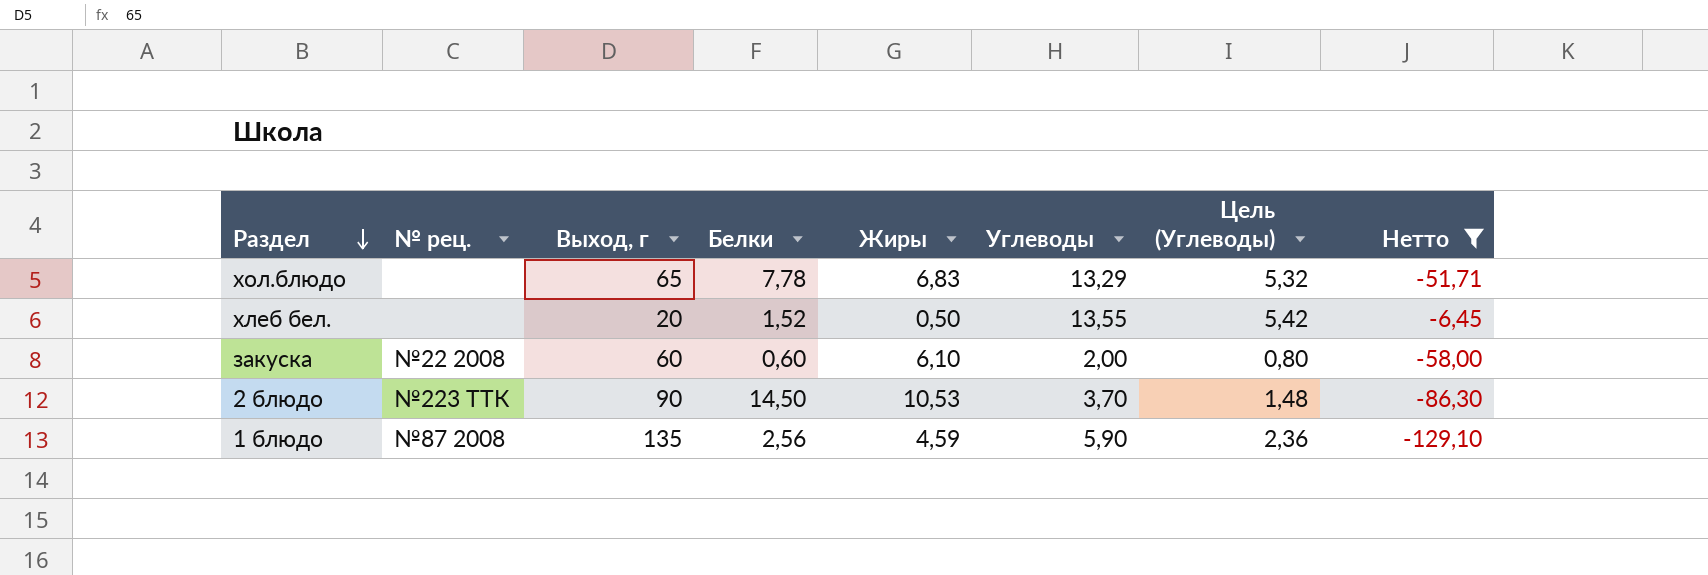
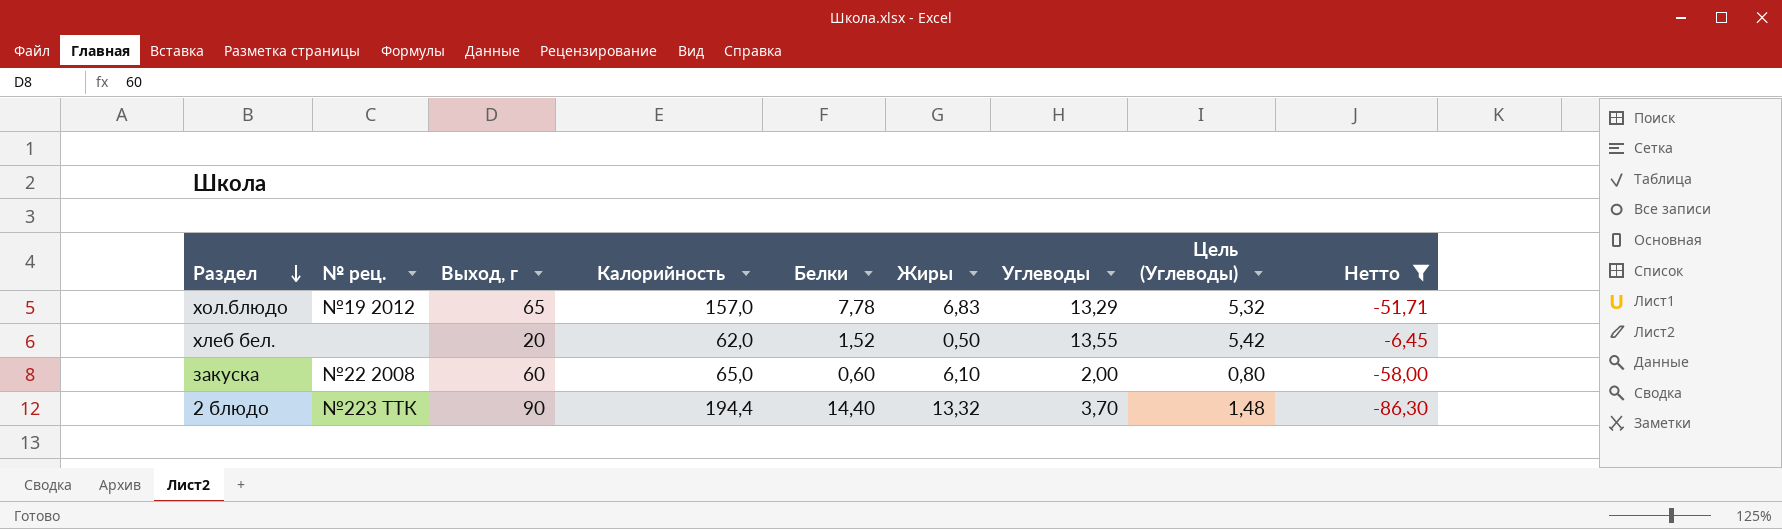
column Калорийность | position: none -> 4
row 1 блюдо: №87 2008 | 135 | 2,56 | 4,59 | 5,90 | 2,36 | -129,10 -> none
хол.блюдо | № рец.: none -> №19 2012
2 блюдо | Белки: 14,50 -> 14,40
2 блюдо | Жиры: 10,53 -> 13,32

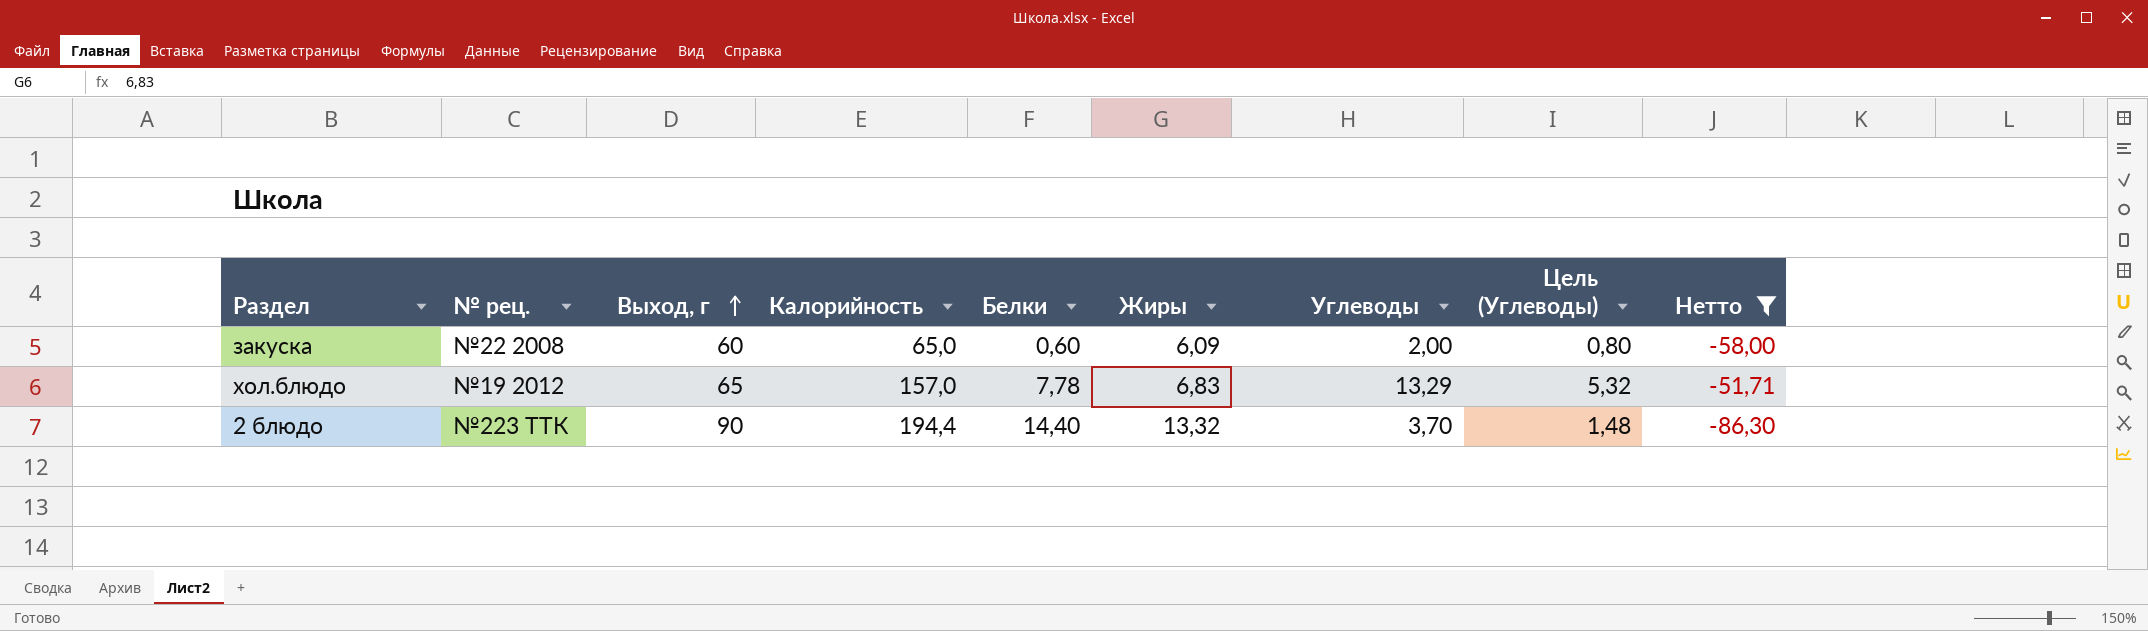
row order: Раздел descending -> Выход, г ascending
row хлеб бел.: none | 20 | 62,0 | 1,52 | 0,50 | 13,55 | 5,42 | -6,45 -> none
закуска | Жиры: 6,10 -> 6,09

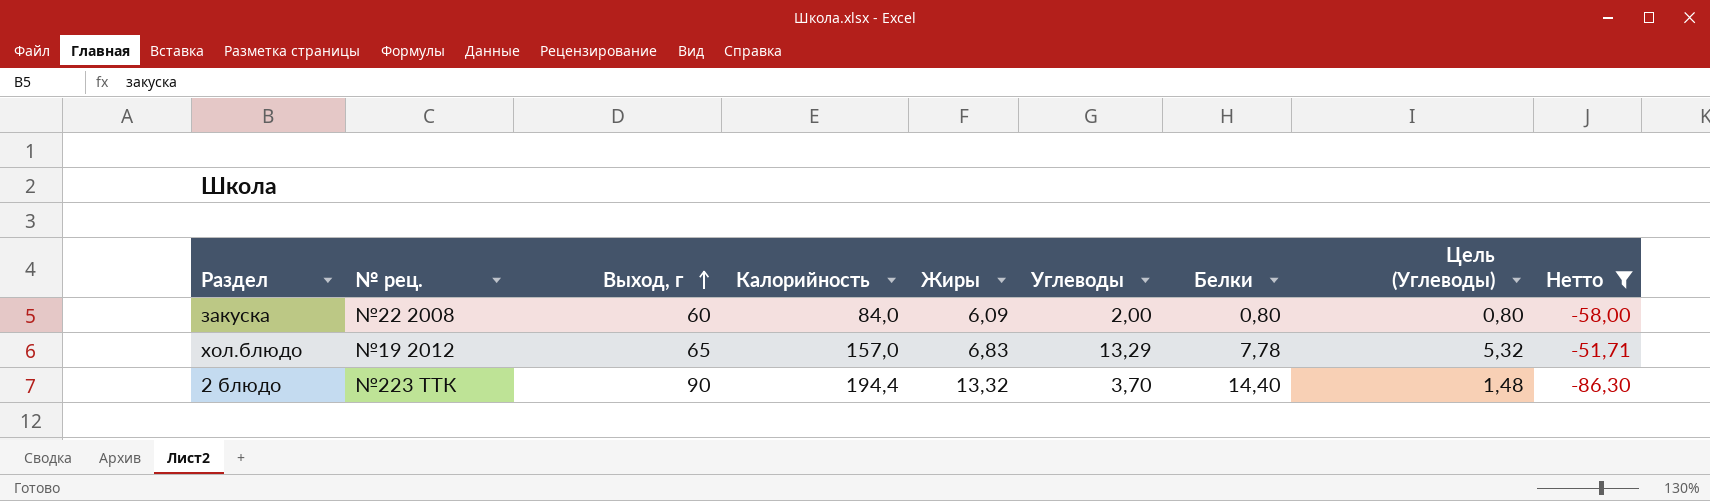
column Белки | position: 5 -> 7
закуска | Калорийность: 65,0 -> 84,0
закуска | Белки: 0,60 -> 0,80

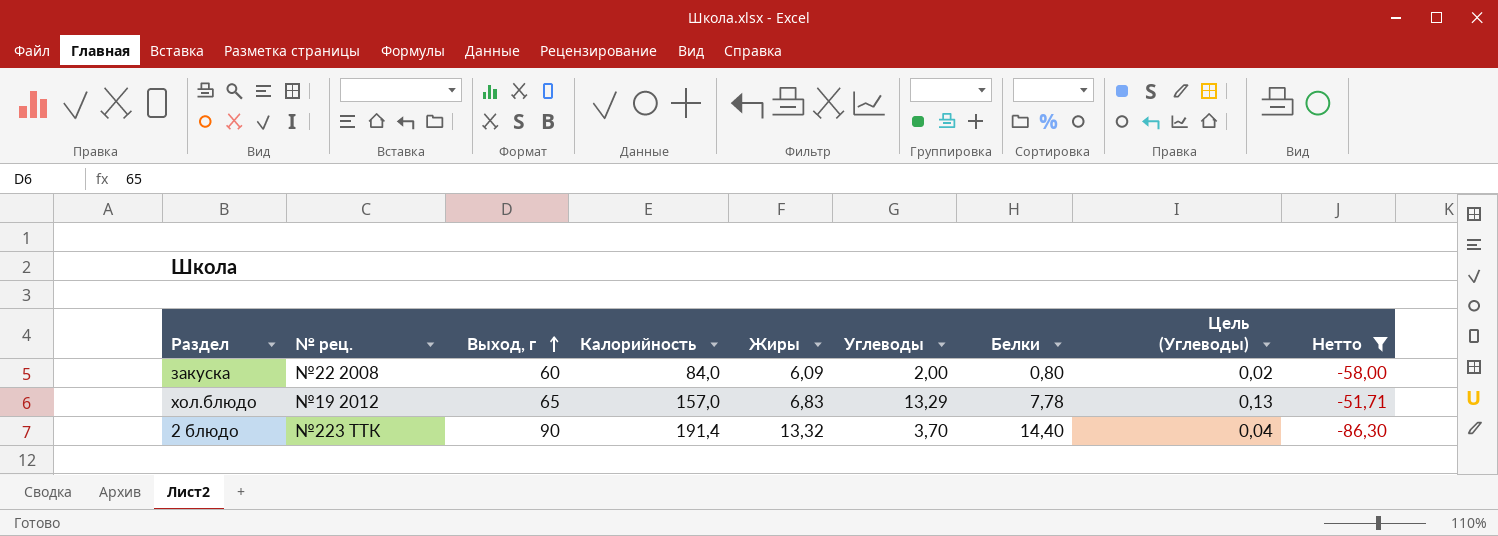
column Цель (Углеводы) | formula: [Углеводы] * 0,4 -> [Углеводы] * 0,01
2 блюдо | Калорийность: 194,4 -> 191,4

